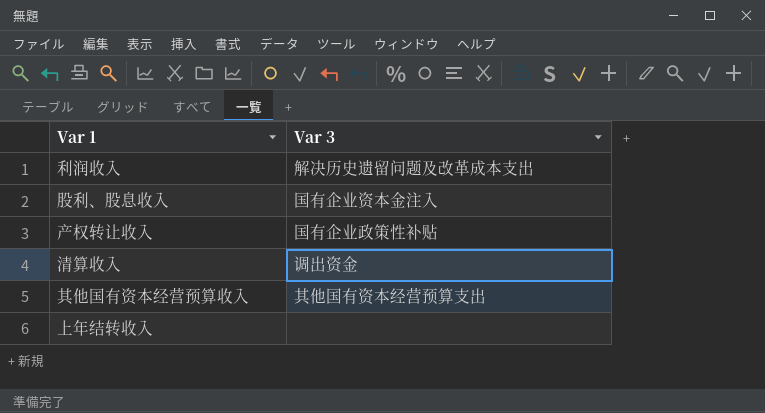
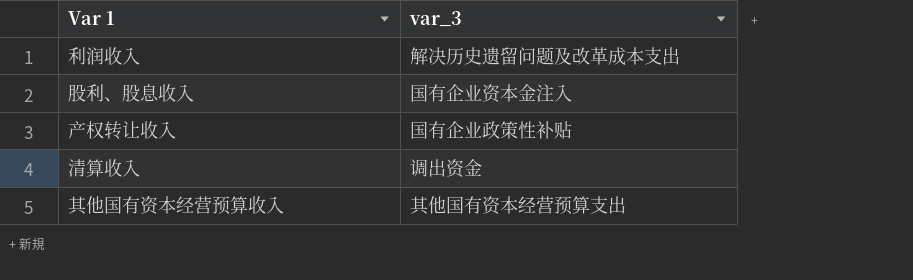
column name: Var 3 -> var_3
row 上年结转收入: none -> none

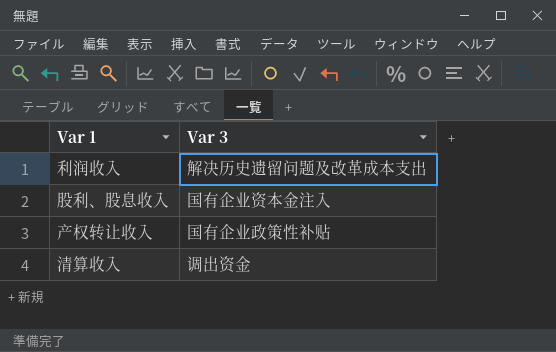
column name: var_3 -> Var 3
row 其他国有资本经营预算收入: 其他国有资本经营预算支出 -> none

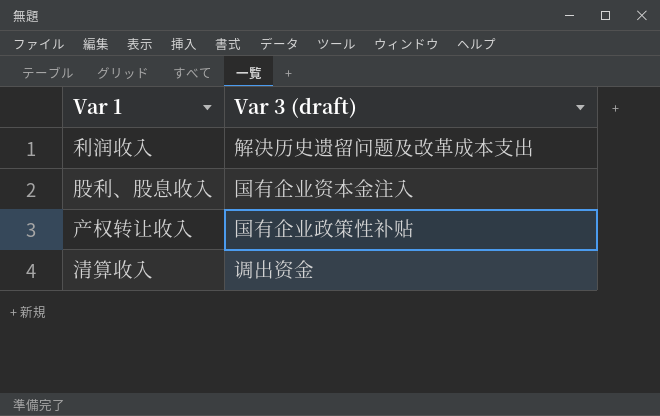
column name: Var 3 -> Var 3 (draft)

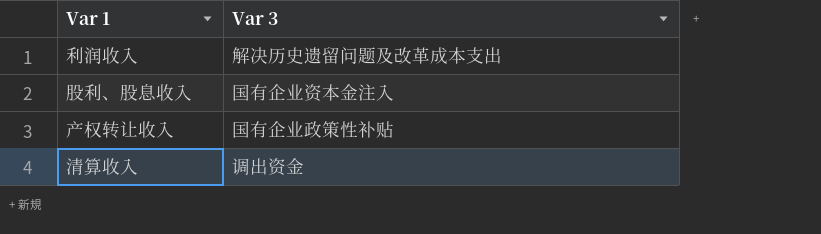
column name: Var 3 (draft) -> Var 3

